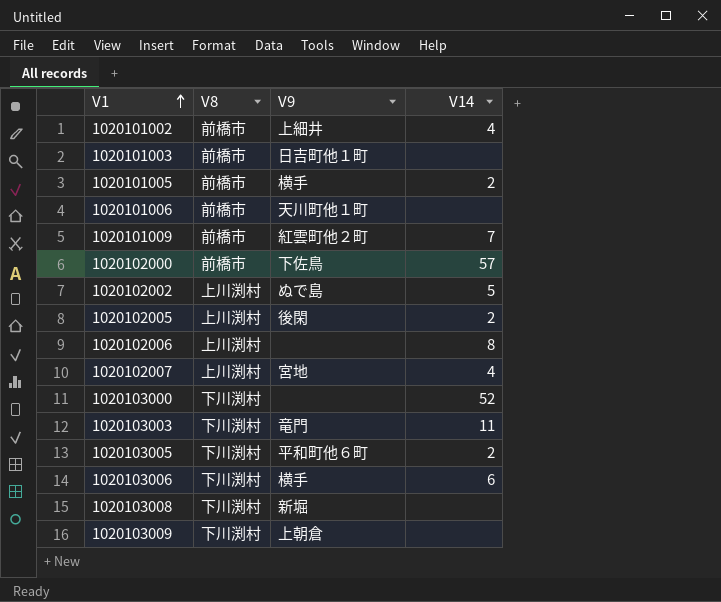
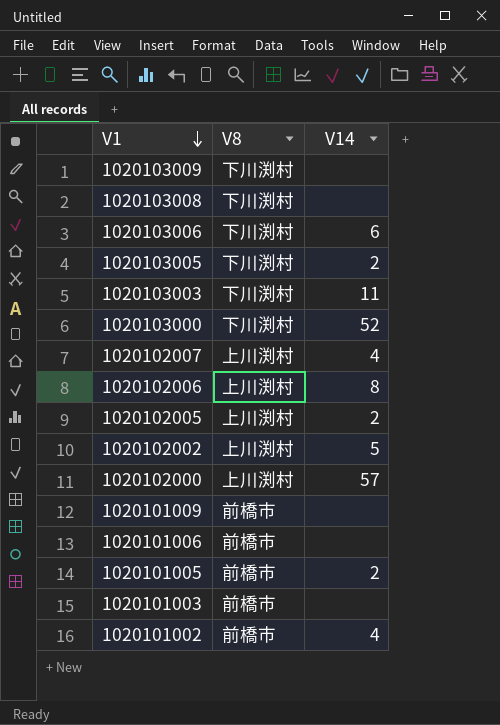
row order: V1 ascending -> V1 descending
column V9 | position: 3 -> none
1020102000 | V8: 前橋市 -> 上川渕村
1020101009 | V14: 7 -> none

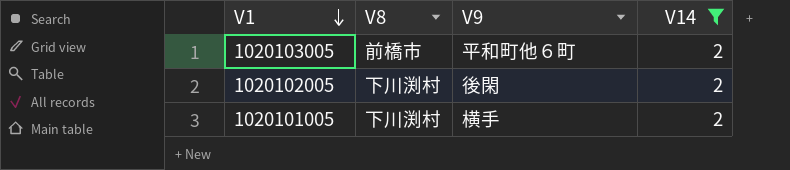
filter: none -> V14 = 2
column V9 | position: none -> 3
1020103005 | V8: 下川渕村 -> 前橋市
1020102005 | V8: 上川渕村 -> 下川渕村
1020101005 | V8: 前橋市 -> 下川渕村

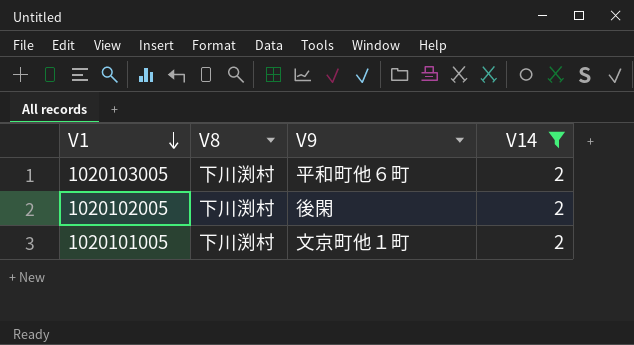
1020103005 | V8: 前橋市 -> 下川渕村
1020101005 | V9: 横手 -> 文京町他１町

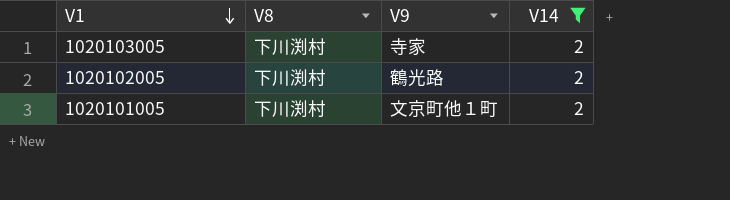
1020103005 | V9: 平和町他６町 -> 寺家
1020102005 | V9: 後閑 -> 鶴光路

